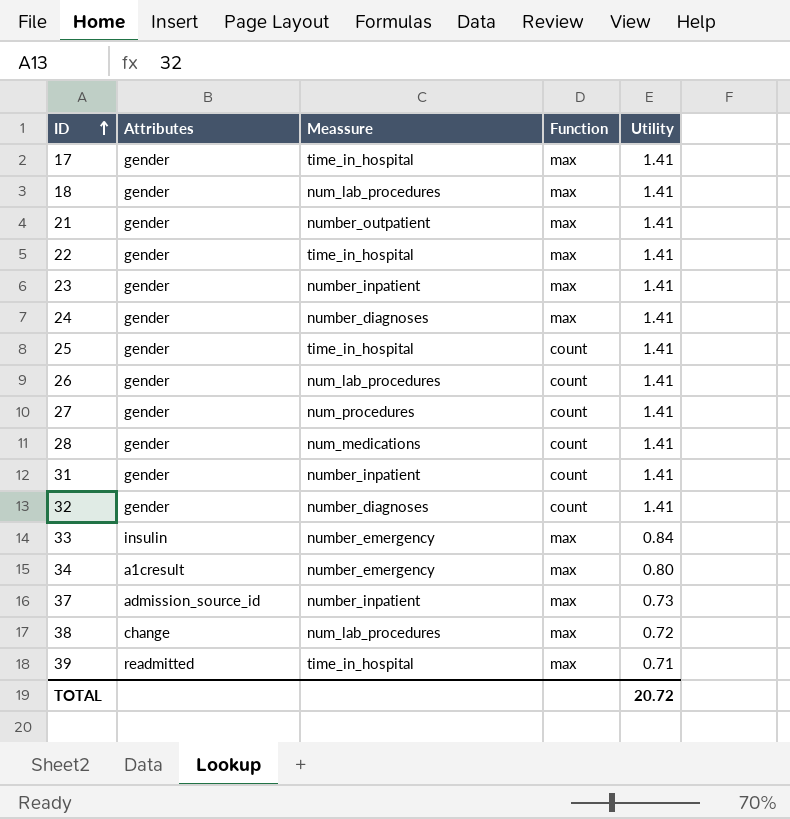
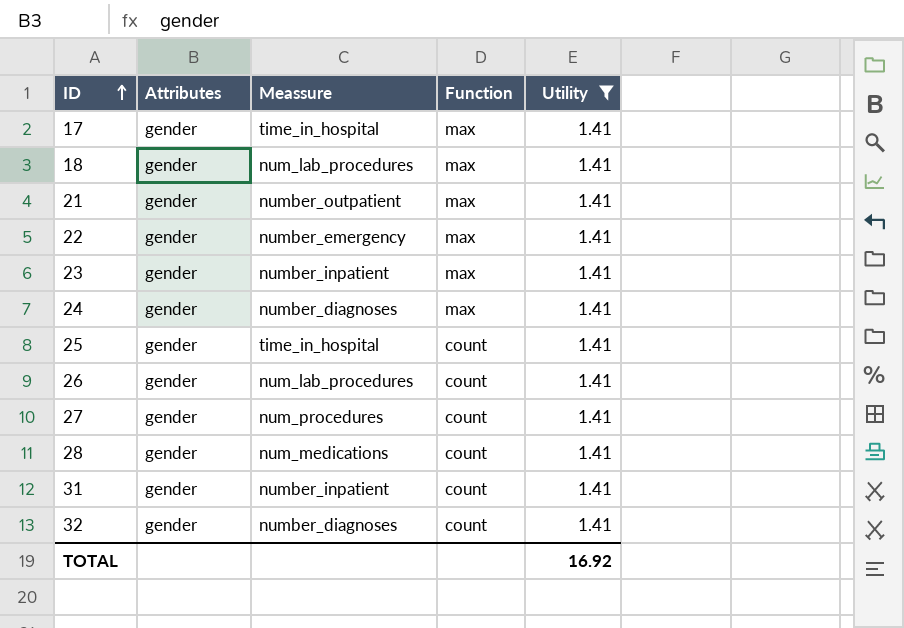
filter: none -> Utility = 1.41
22 | Meassure: time_in_hospital -> number_emergency
TOTAL | Utility: 20.72 -> 16.92

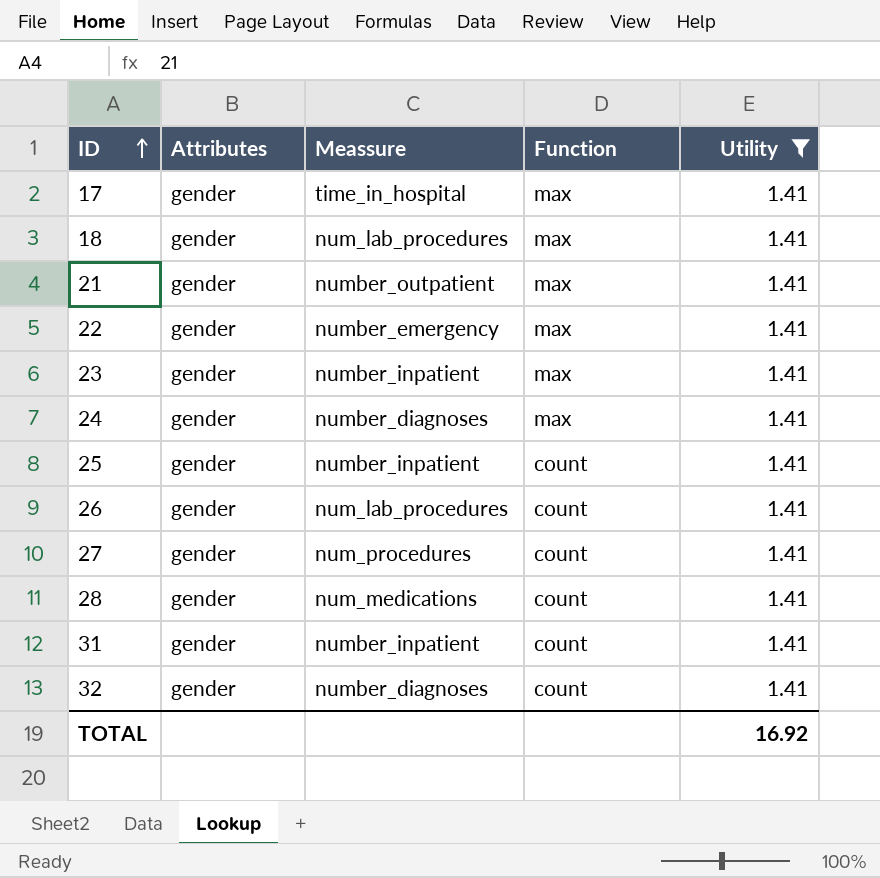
25 | Meassure: time_in_hospital -> number_inpatient

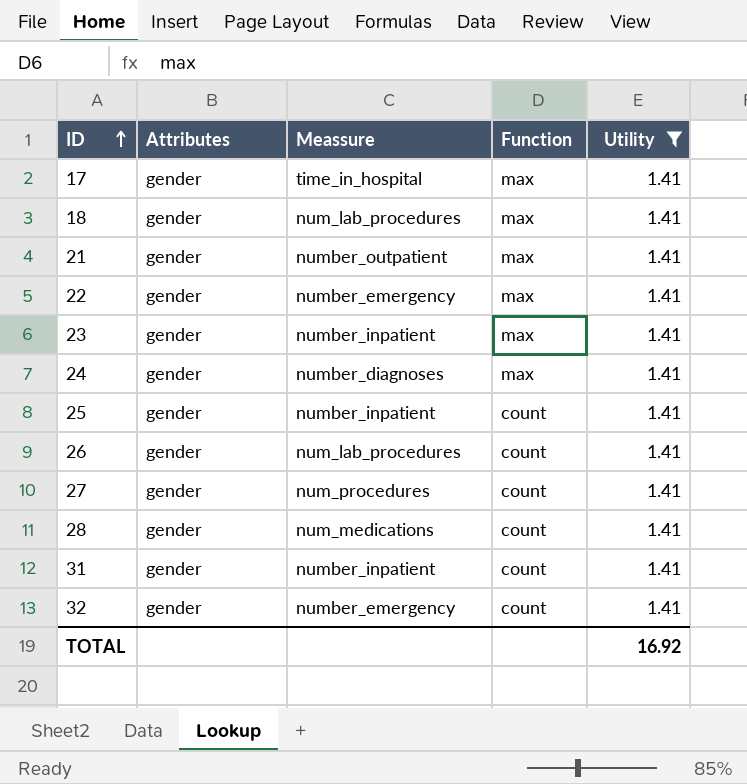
32 | Meassure: number_diagnoses -> number_emergency

